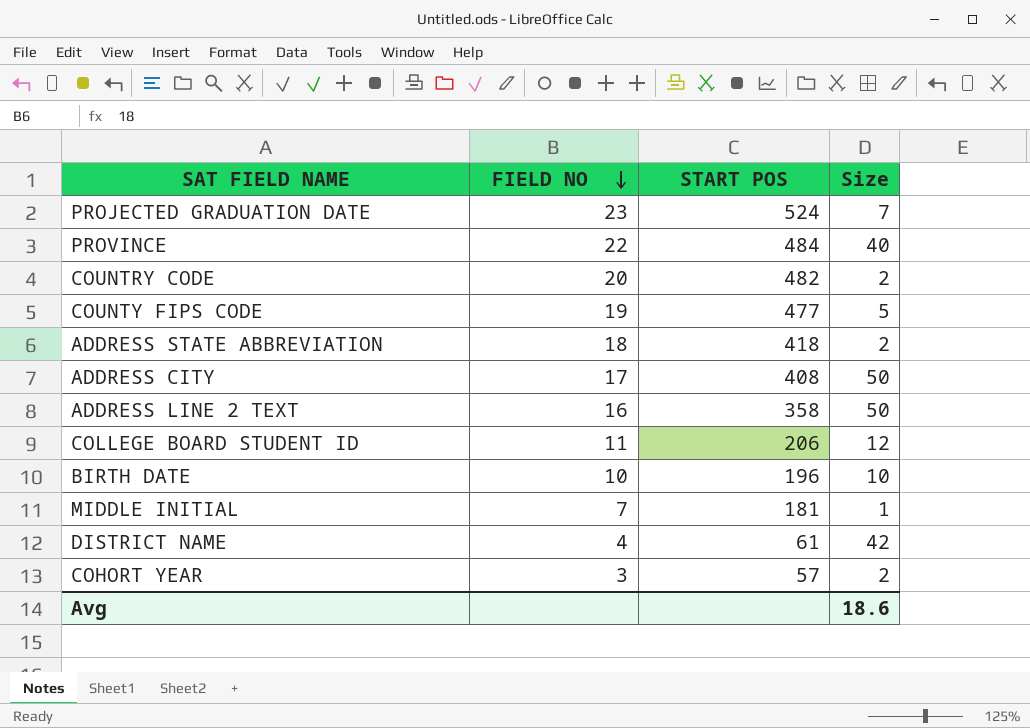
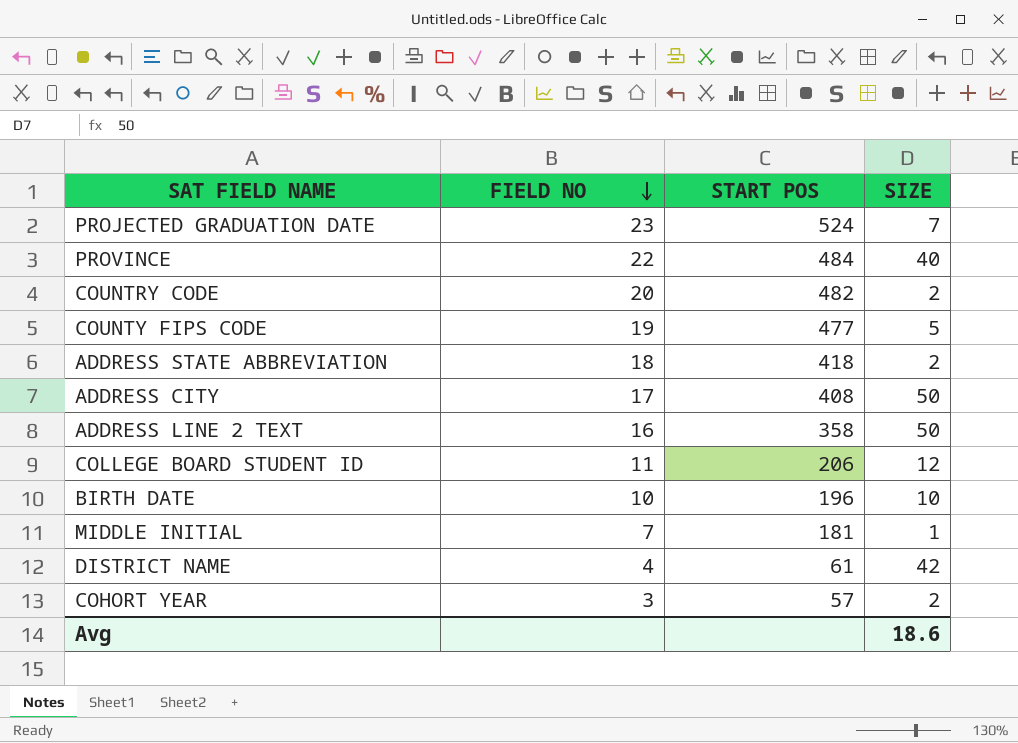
column name: Size -> SIZE

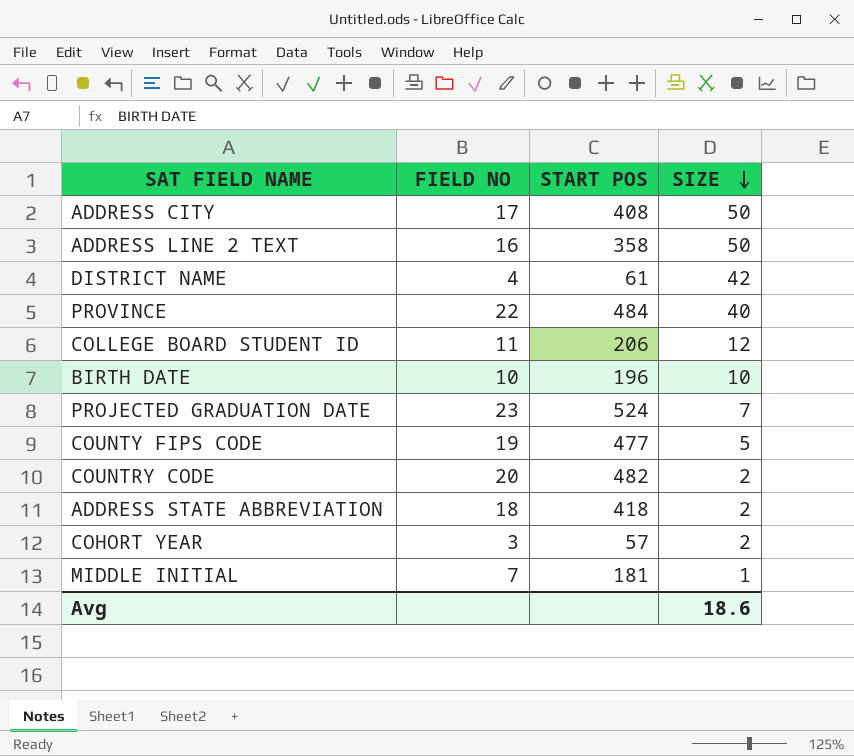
row order: FIELD NO descending -> SIZE descending

